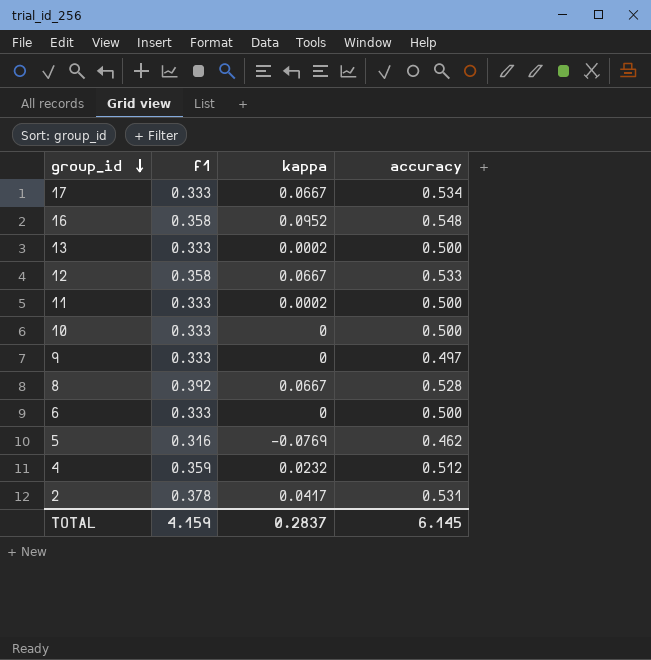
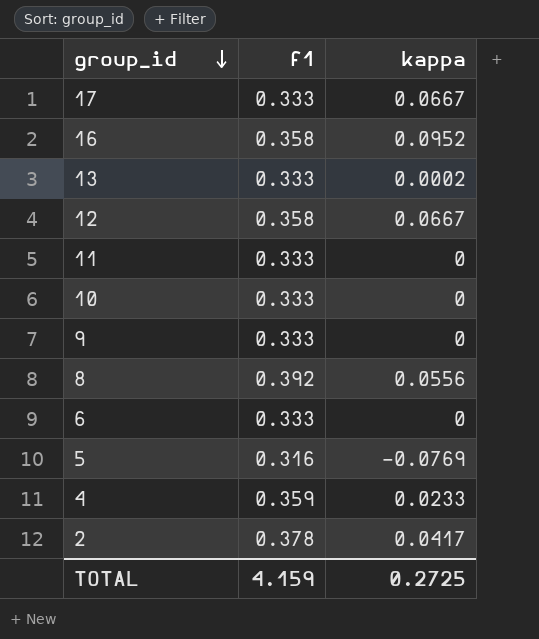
column accuracy | position: 4 -> none
11 | kappa: 0.0002 -> 0
8 | kappa: 0.0667 -> 0.0556
4 | kappa: 0.0232 -> 0.0233
TOTAL | kappa: 0.2837 -> 0.2725

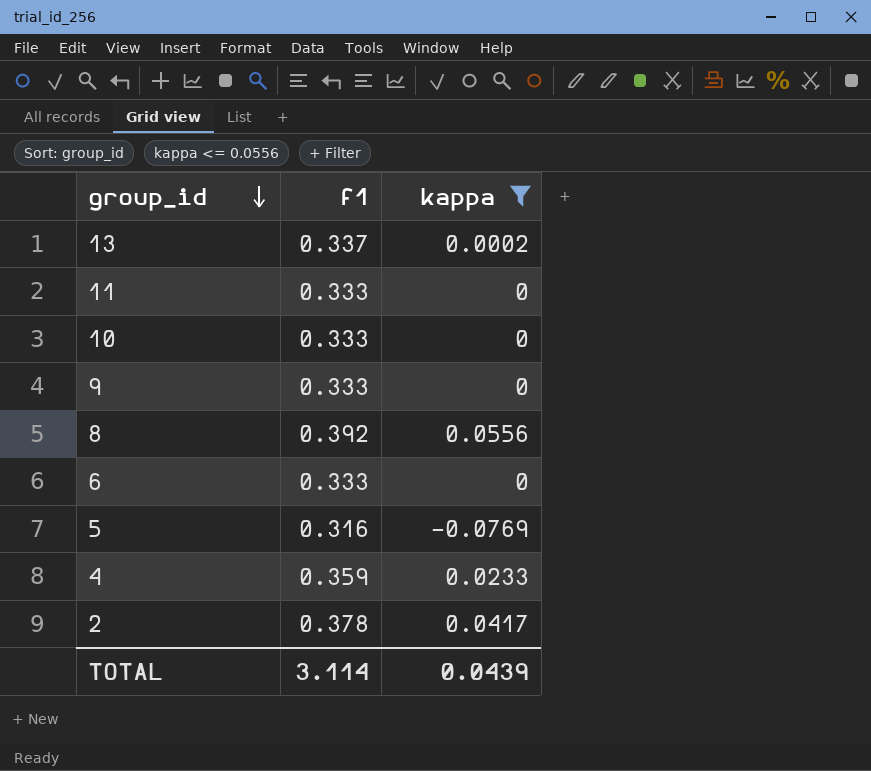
filter: none -> kappa <= 0.0556
13 | f1: 0.333 -> 0.337
TOTAL | f1: 4.159 -> 3.114
TOTAL | kappa: 0.2725 -> 0.0439

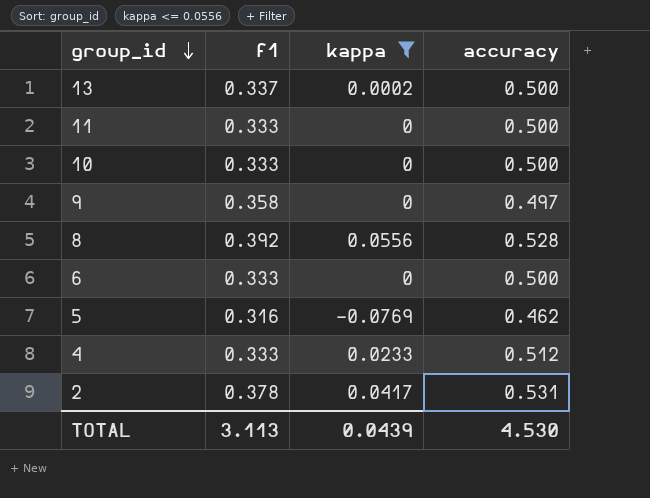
column accuracy | position: none -> 4
9 | f1: 0.333 -> 0.358
4 | f1: 0.359 -> 0.333
TOTAL | f1: 3.114 -> 3.113

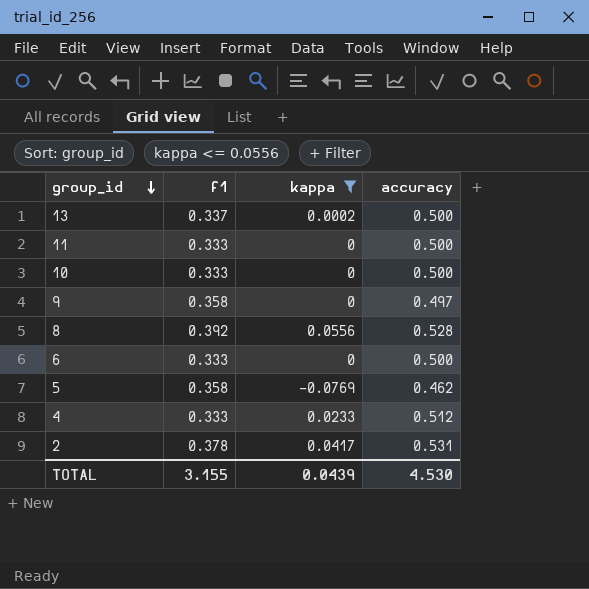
5 | f1: 0.316 -> 0.358
TOTAL | f1: 3.113 -> 3.155

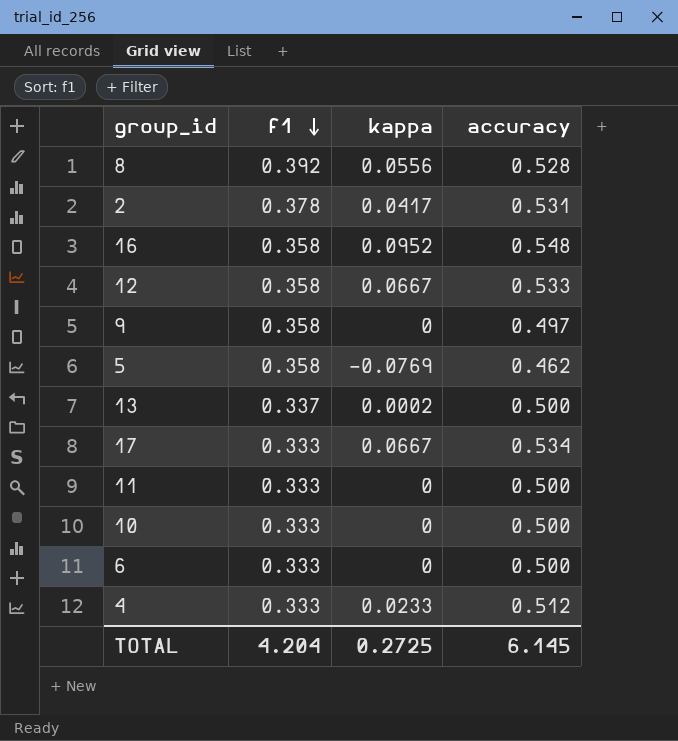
filter: kappa <= 0.0556 -> none
row order: group_id descending -> f1 descending
TOTAL | f1: 3.155 -> 4.204
TOTAL | kappa: 0.0439 -> 0.2725
TOTAL | accuracy: 4.530 -> 6.145

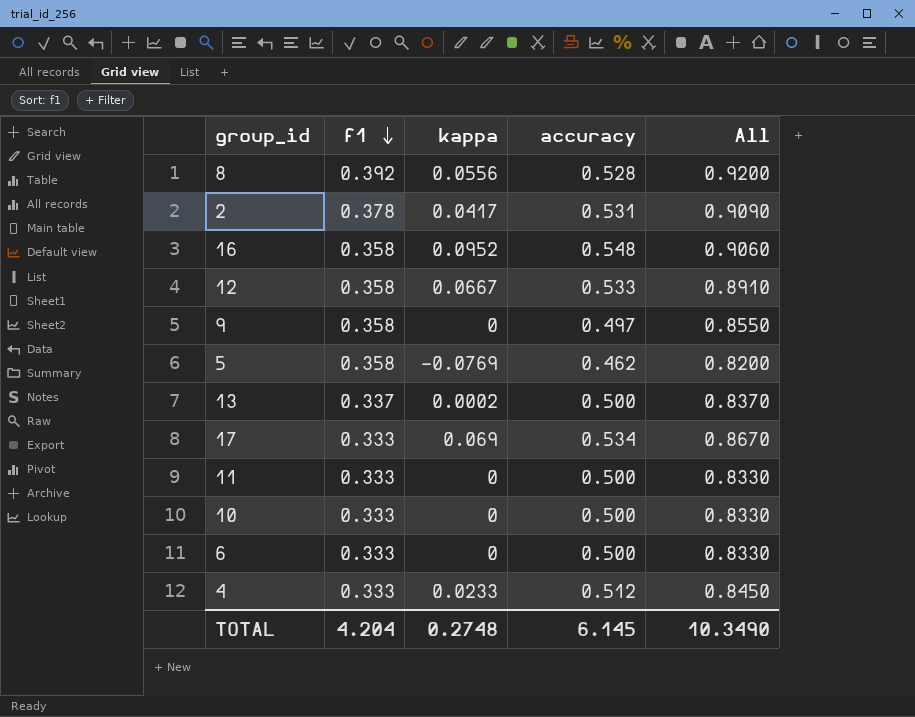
column All | formula: none -> [f1] + [accuracy]
17 | kappa: 0.0667 -> 0.069
TOTAL | kappa: 0.2725 -> 0.2748

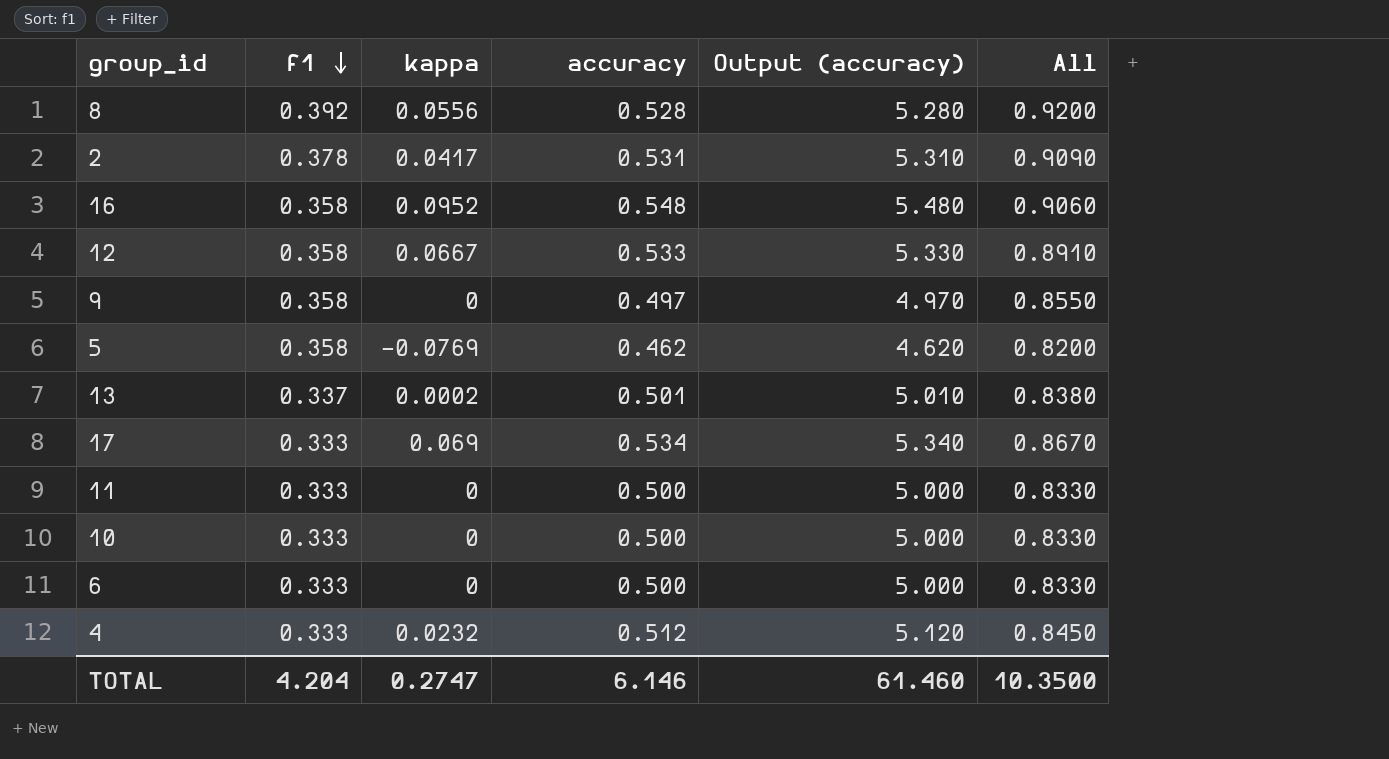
column Output (accuracy) | formula: none -> [accuracy] * 10
13 | accuracy: 0.500 -> 0.501
13 | All: 0.8370 -> 0.8380
4 | kappa: 0.0233 -> 0.0232
TOTAL | kappa: 0.2748 -> 0.2747
TOTAL | accuracy: 6.145 -> 6.146
TOTAL | All: 10.3490 -> 10.3500

